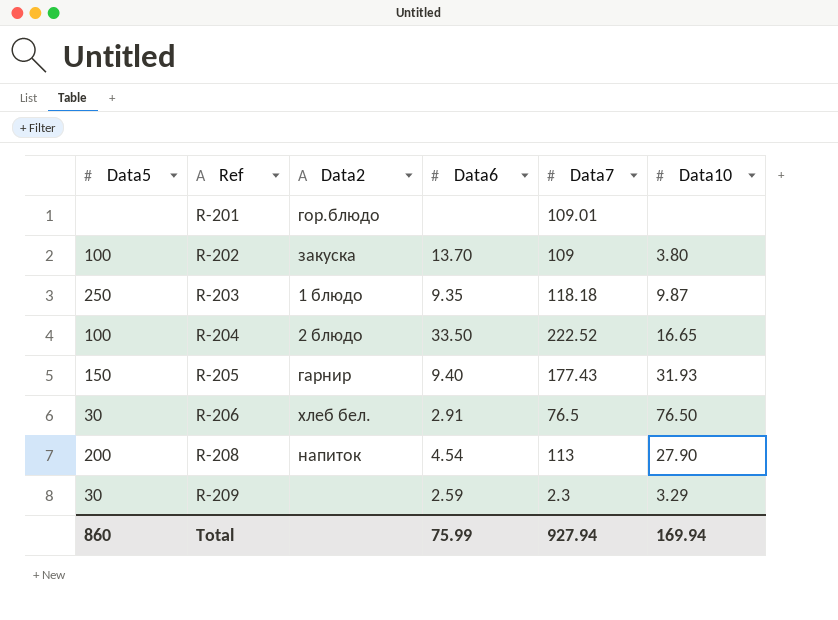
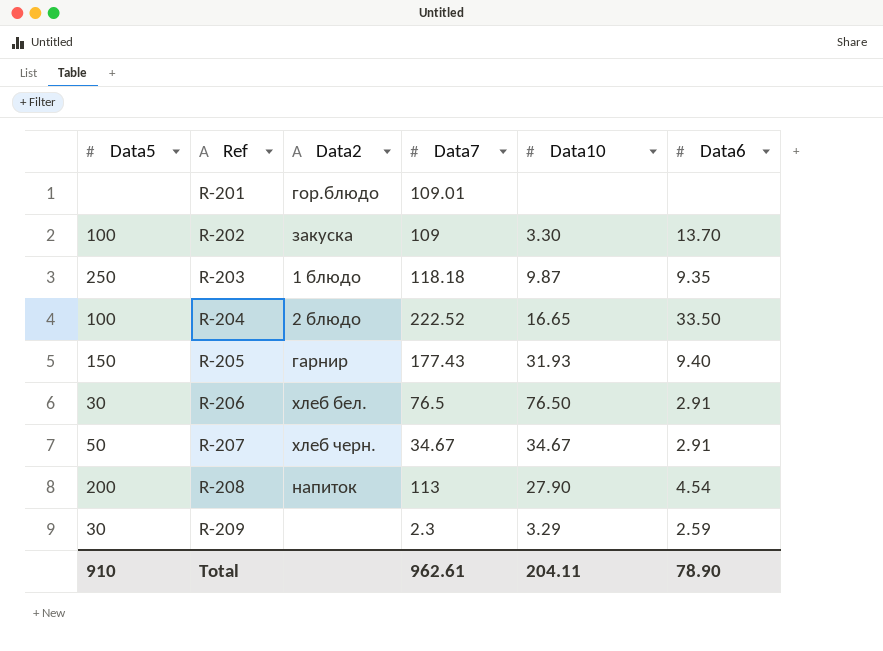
column Data6 | position: 4 -> 6
R-202 | Data10: 3.80 -> 3.30
row R-207: none -> 50 | хлеб черн. | 34.67 | 34.67 | 2.91
Total | Data5: 860 -> 910
Total | Data7: 927.94 -> 962.61
Total | Data10: 169.94 -> 204.11
Total | Data6: 75.99 -> 78.90

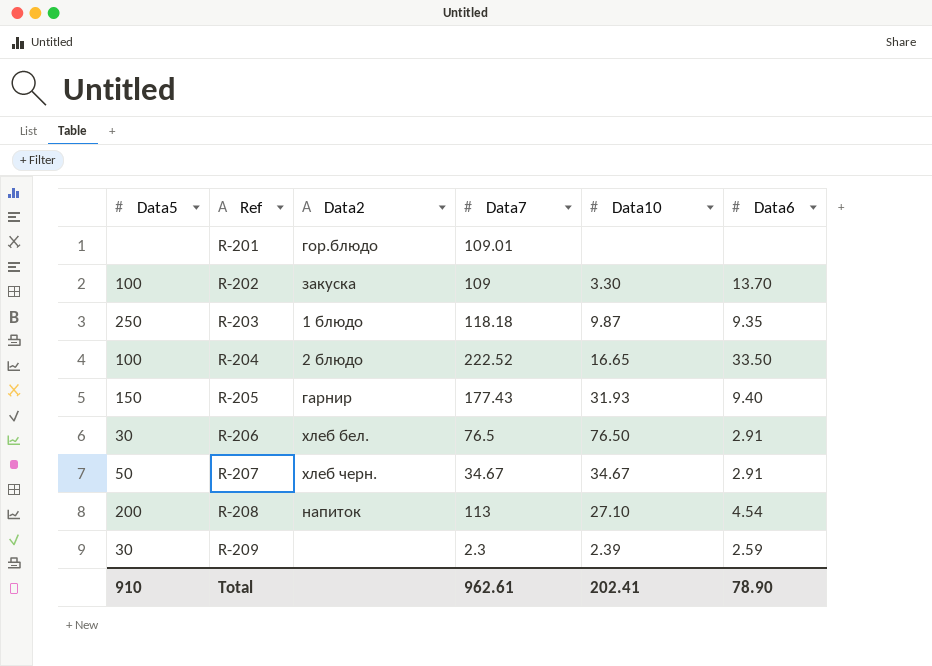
R-208 | Data10: 27.90 -> 27.10
R-209 | Data10: 3.29 -> 2.39
Total | Data10: 204.11 -> 202.41

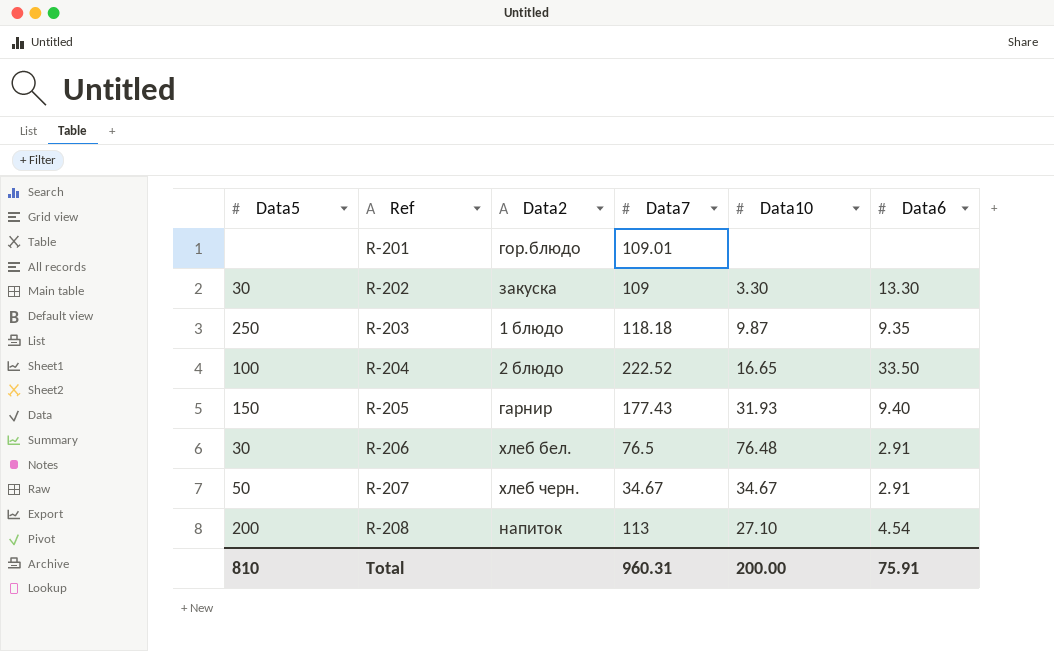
row R-209: 30 | none | 2.3 | 2.39 | 2.59 -> none
R-202 | Data5: 100 -> 30
R-202 | Data6: 13.70 -> 13.30
R-206 | Data10: 76.50 -> 76.48
Total | Data5: 910 -> 810
Total | Data7: 962.61 -> 960.31
Total | Data10: 202.41 -> 200.00
Total | Data6: 78.90 -> 75.91

